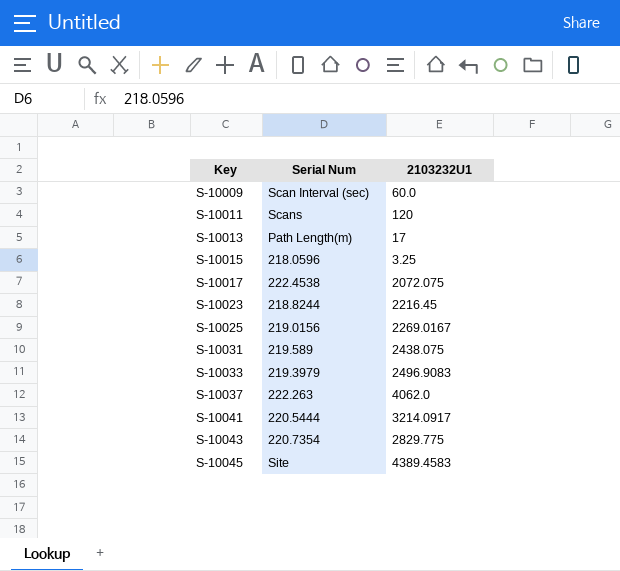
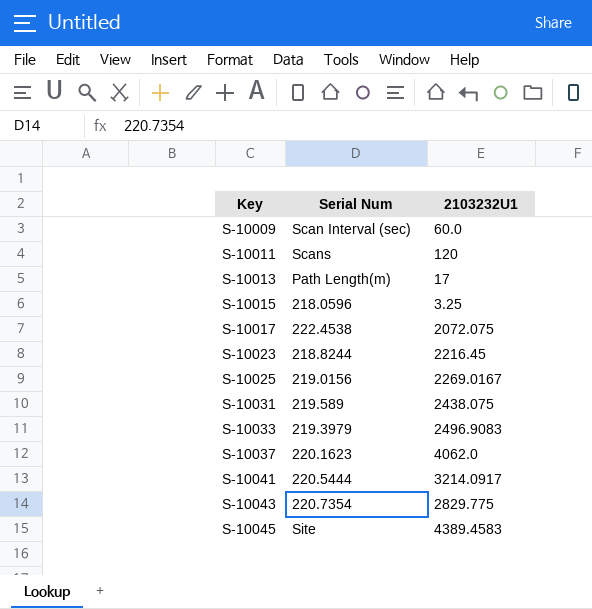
S-10037 | Serial Num: 222.263 -> 220.1623

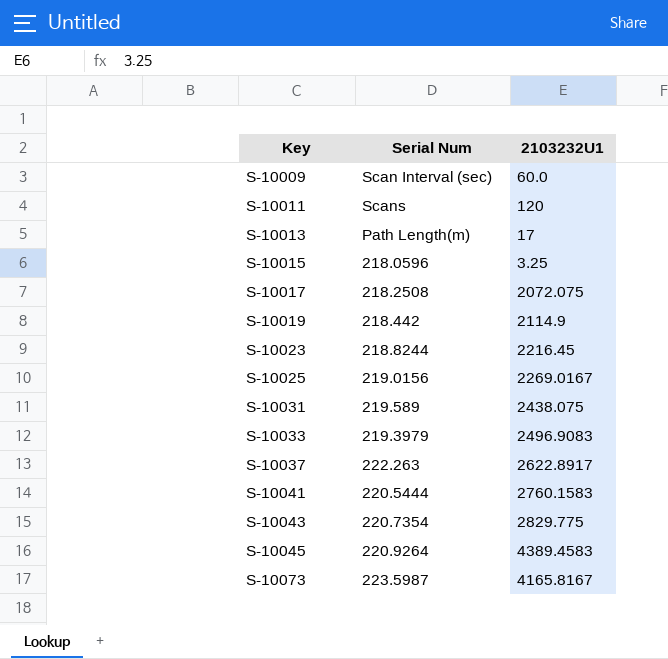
S-10017 | Serial Num: 222.4538 -> 218.2508
row S-10019: none -> 218.442 | 2114.9
S-10037 | Serial Num: 220.1623 -> 222.263
S-10037 | 2103232U1: 4062.0 -> 2622.8917
S-10041 | 2103232U1: 3214.0917 -> 2760.1583
S-10045 | Serial Num: Site -> 220.9264
row S-10073: none -> 223.5987 | 4165.8167

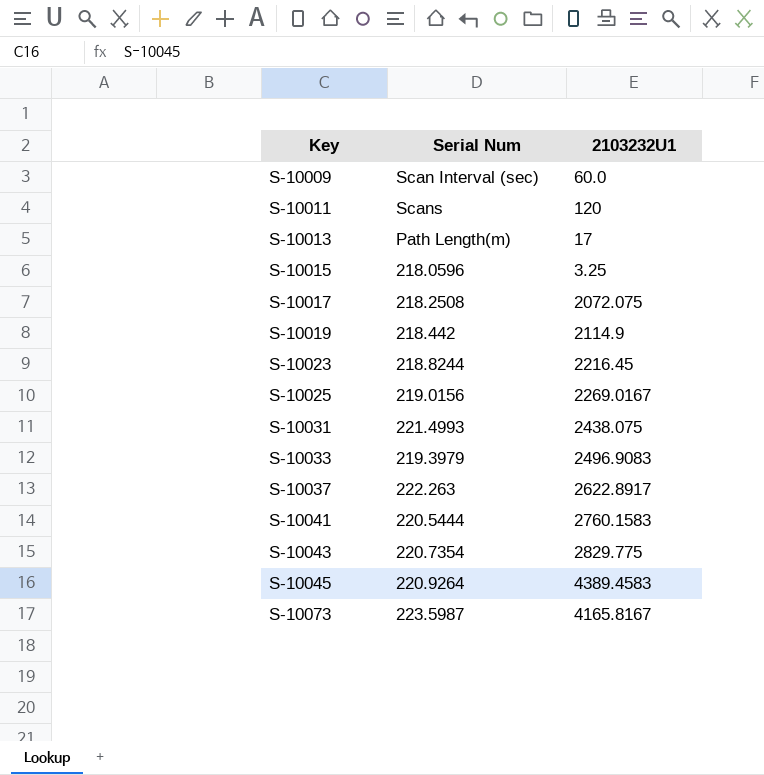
S-10031 | Serial Num: 219.589 -> 221.4993

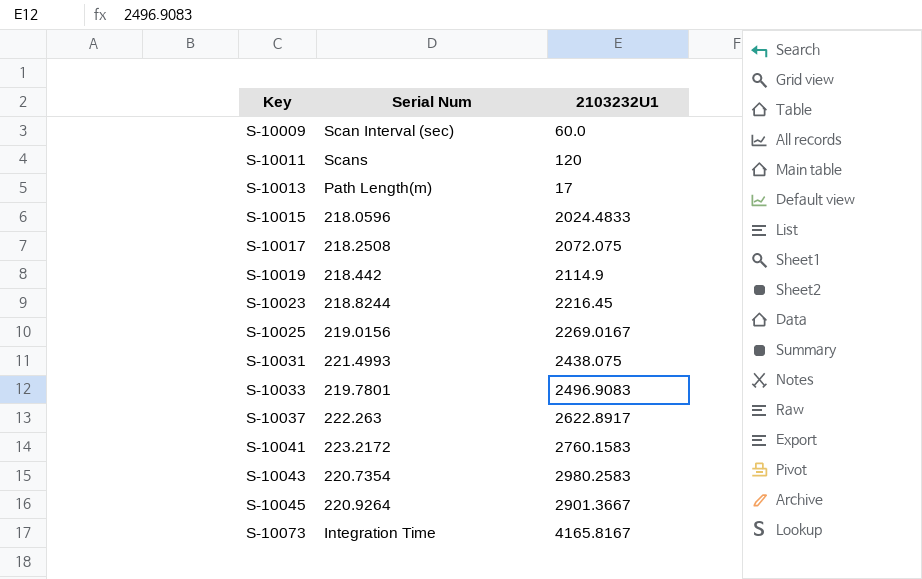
S-10015 | 2103232U1: 3.25 -> 2024.4833
S-10033 | Serial Num: 219.3979 -> 219.7801
S-10041 | Serial Num: 220.5444 -> 223.2172
S-10043 | 2103232U1: 2829.775 -> 2980.2583
S-10045 | 2103232U1: 4389.4583 -> 2901.3667
S-10073 | Serial Num: 223.5987 -> Integration Time

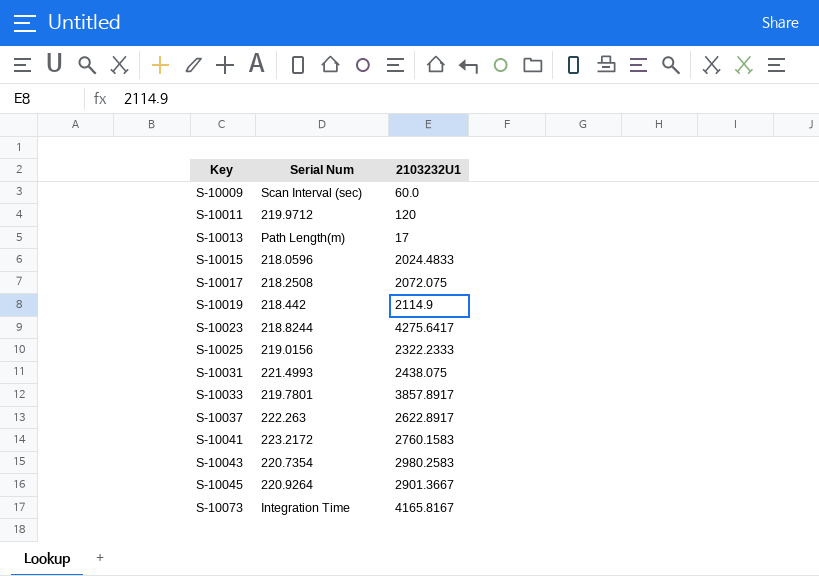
S-10011 | Serial Num: Scans -> 219.9712
S-10023 | 2103232U1: 2216.45 -> 4275.6417
S-10025 | 2103232U1: 2269.0167 -> 2322.2333
S-10033 | 2103232U1: 2496.9083 -> 3857.8917

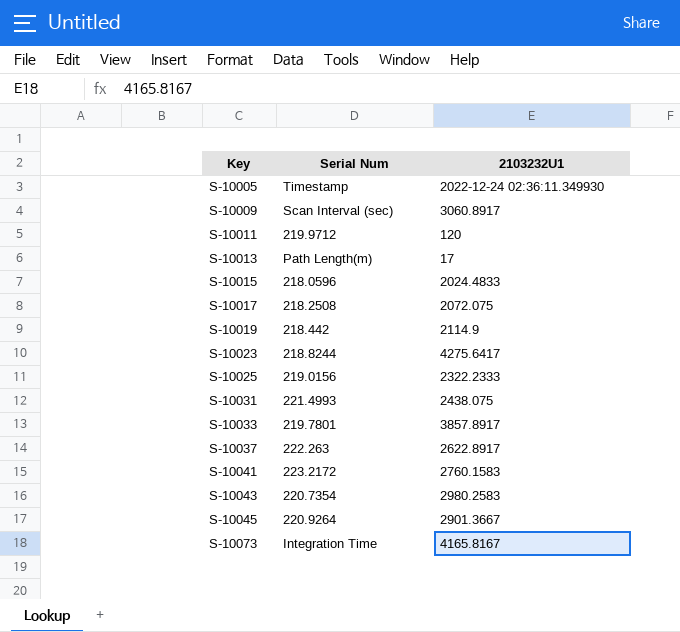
row S-10005: none -> Timestamp | 2022-12-24 02:36:11.349930
S-10009 | 2103232U1: 60.0 -> 3060.8917

